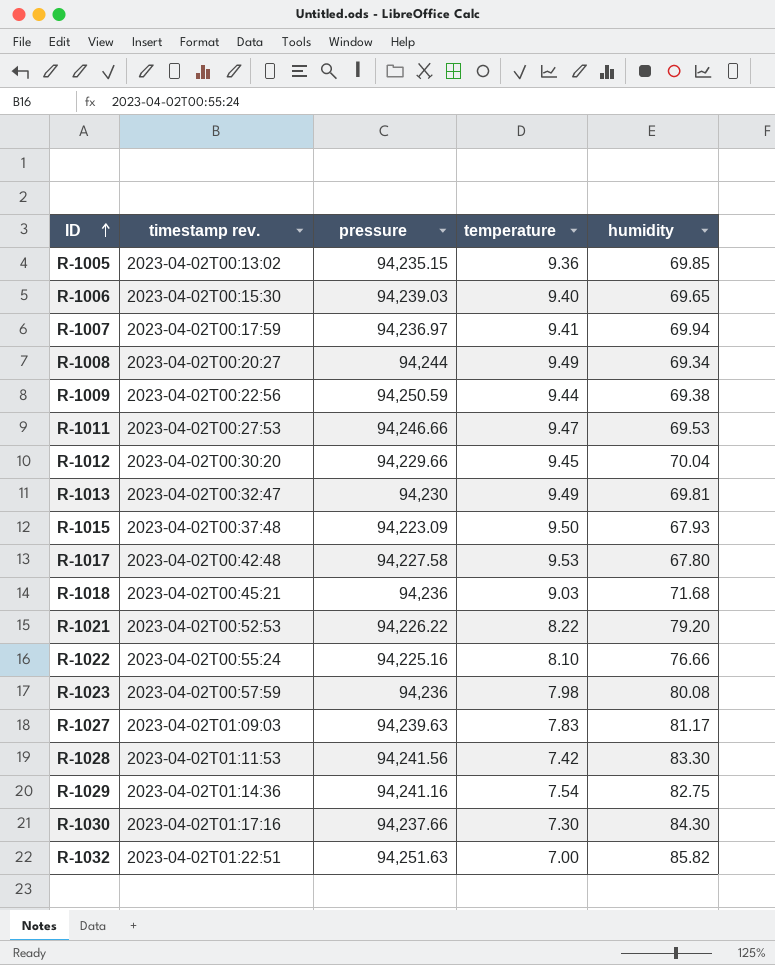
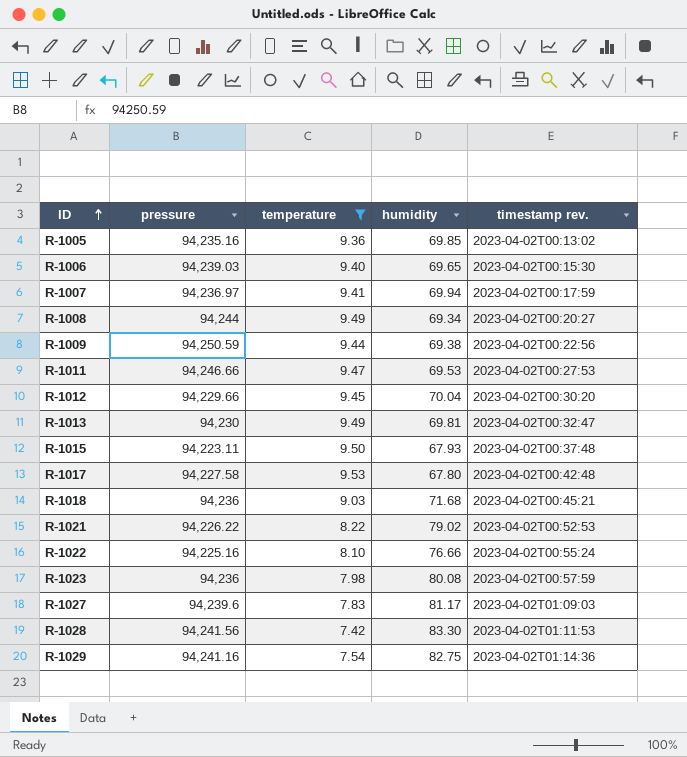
filter: none -> temperature >= 7.42
column timestamp rev. | position: 2 -> 5
R-1005 | pressure: 94,235.15 -> 94,235.16
R-1015 | pressure: 94,223.09 -> 94,223.11
R-1021 | humidity: 79.20 -> 79.02
R-1027 | pressure: 94,239.63 -> 94,239.6

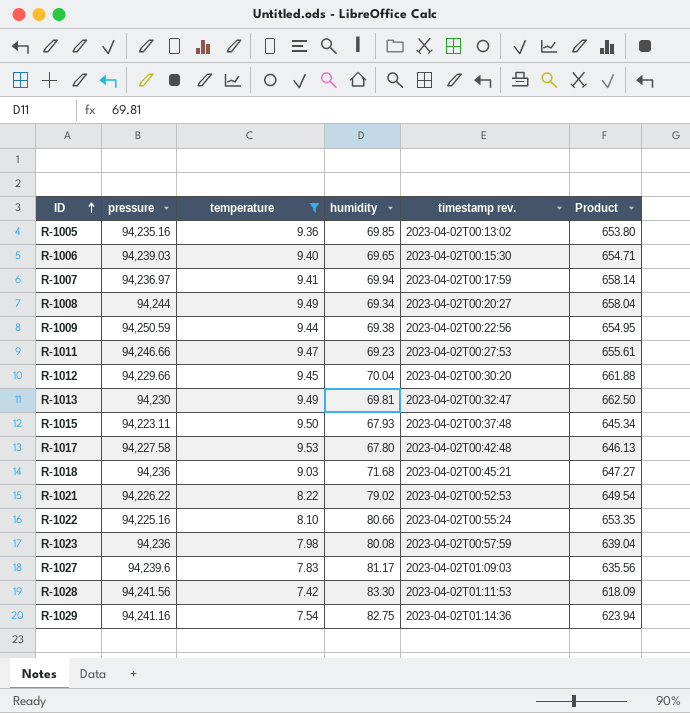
column Product | formula: none -> [temperature] * [humidity]
R-1011 | humidity: 69.53 -> 69.23
R-1022 | humidity: 76.66 -> 80.66

